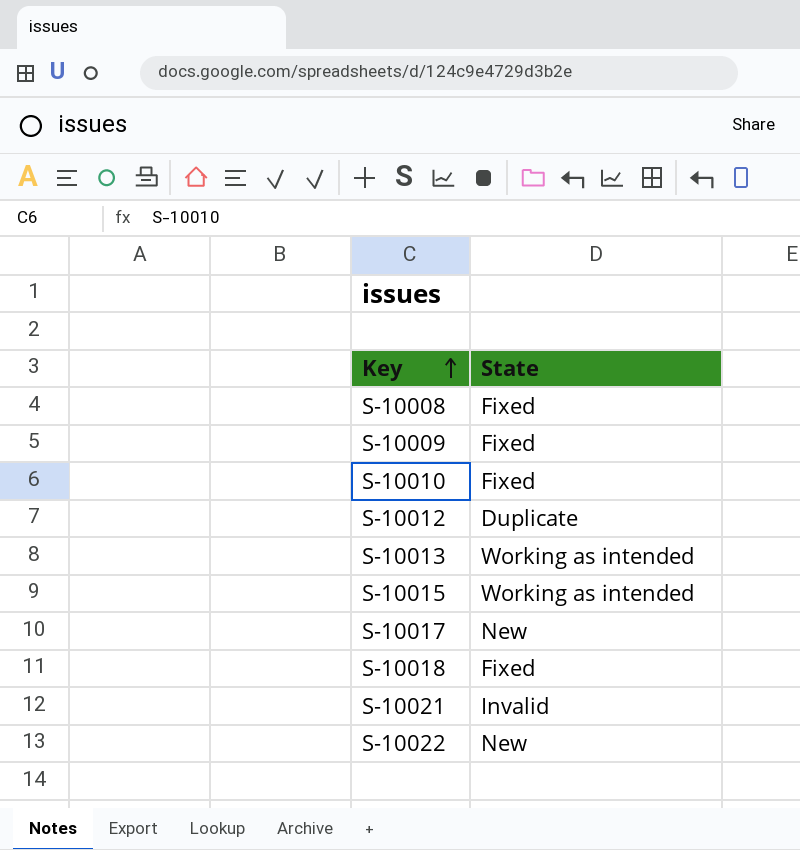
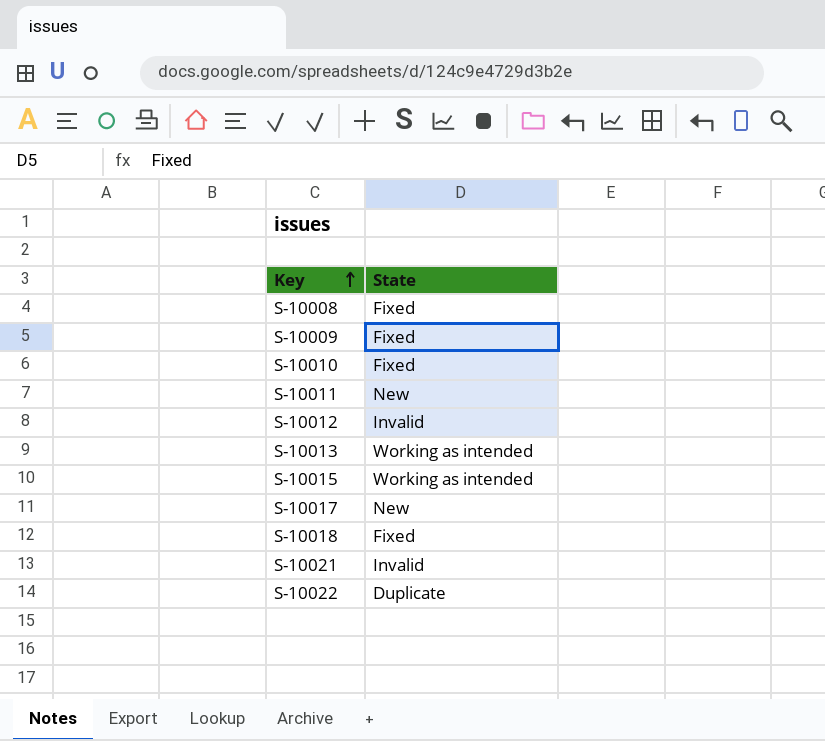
row S-10011: none -> New
S-10012 | State: Duplicate -> Invalid
S-10022 | State: New -> Duplicate

